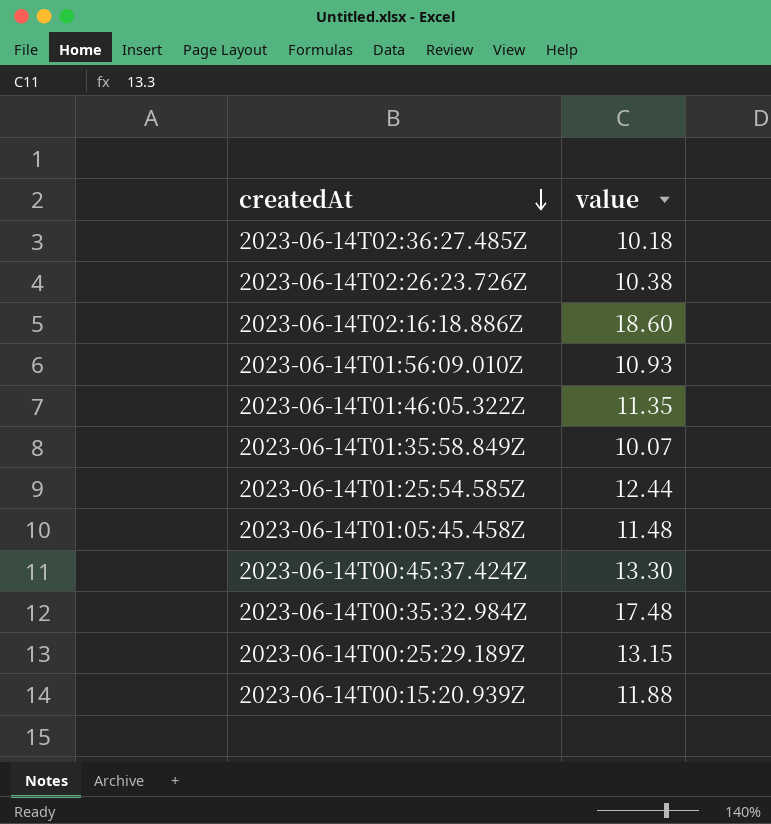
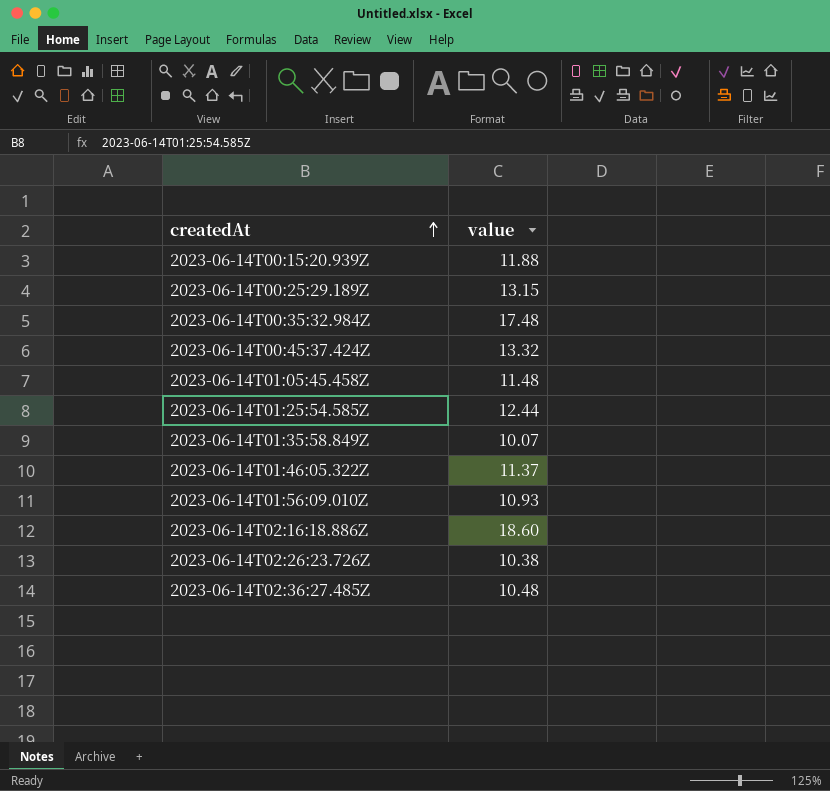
row order: createdAt descending -> createdAt ascending
2023-06-14T00:45:37.424Z | value: 13.30 -> 13.32
2023-06-14T01:46:05.322Z | value: 11.35 -> 11.37
2023-06-14T02:36:27.485Z | value: 10.18 -> 10.48

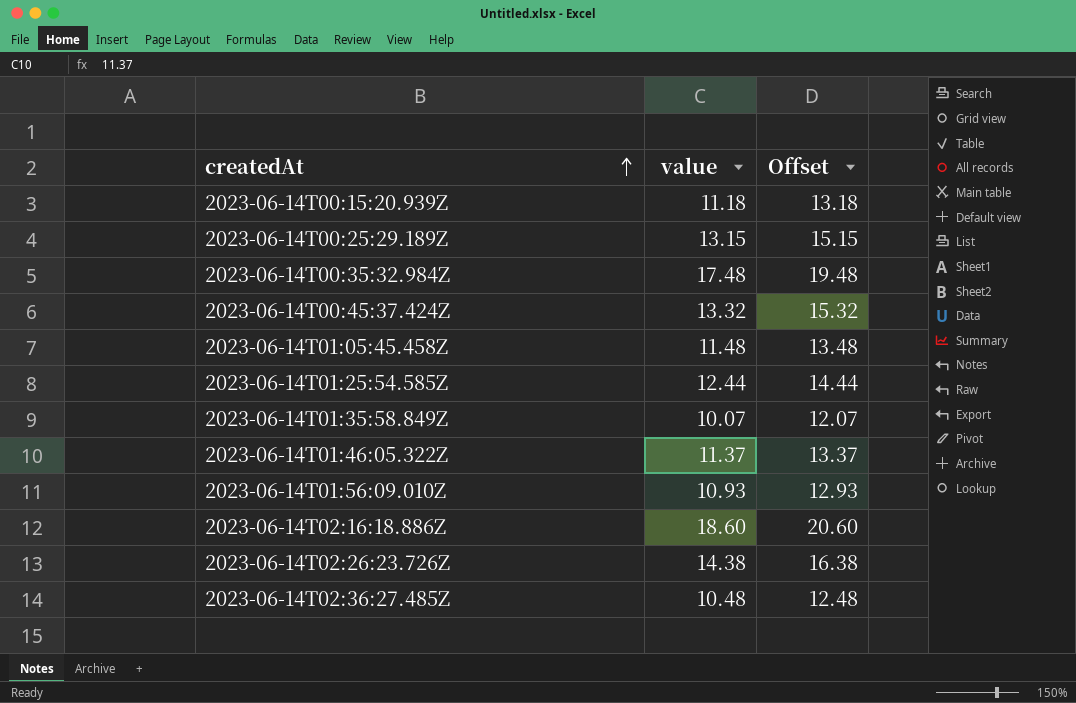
column Offset | formula: none -> [value] + 2
2023-06-14T00:15:20.939Z | value: 11.88 -> 11.18
2023-06-14T02:26:23.726Z | value: 10.38 -> 14.38

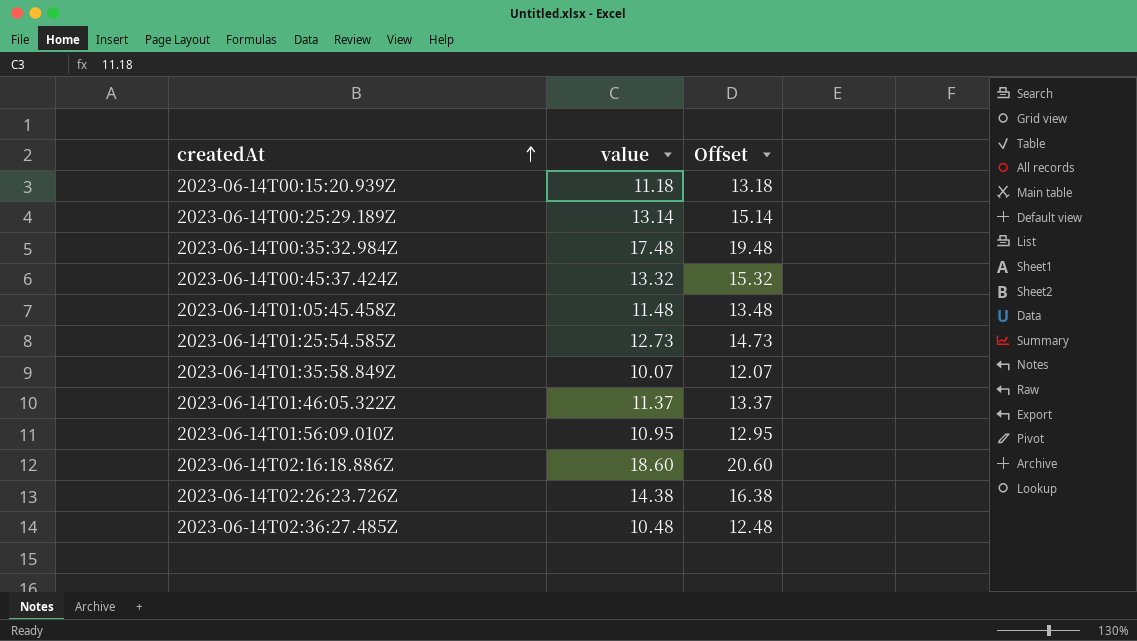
2023-06-14T00:25:29.189Z | value: 13.15 -> 13.14
2023-06-14T00:25:29.189Z | Offset: 15.15 -> 15.14
2023-06-14T01:25:54.585Z | value: 12.44 -> 12.73
2023-06-14T01:25:54.585Z | Offset: 14.44 -> 14.73
2023-06-14T01:56:09.010Z | value: 10.93 -> 10.95
2023-06-14T01:56:09.010Z | Offset: 12.93 -> 12.95

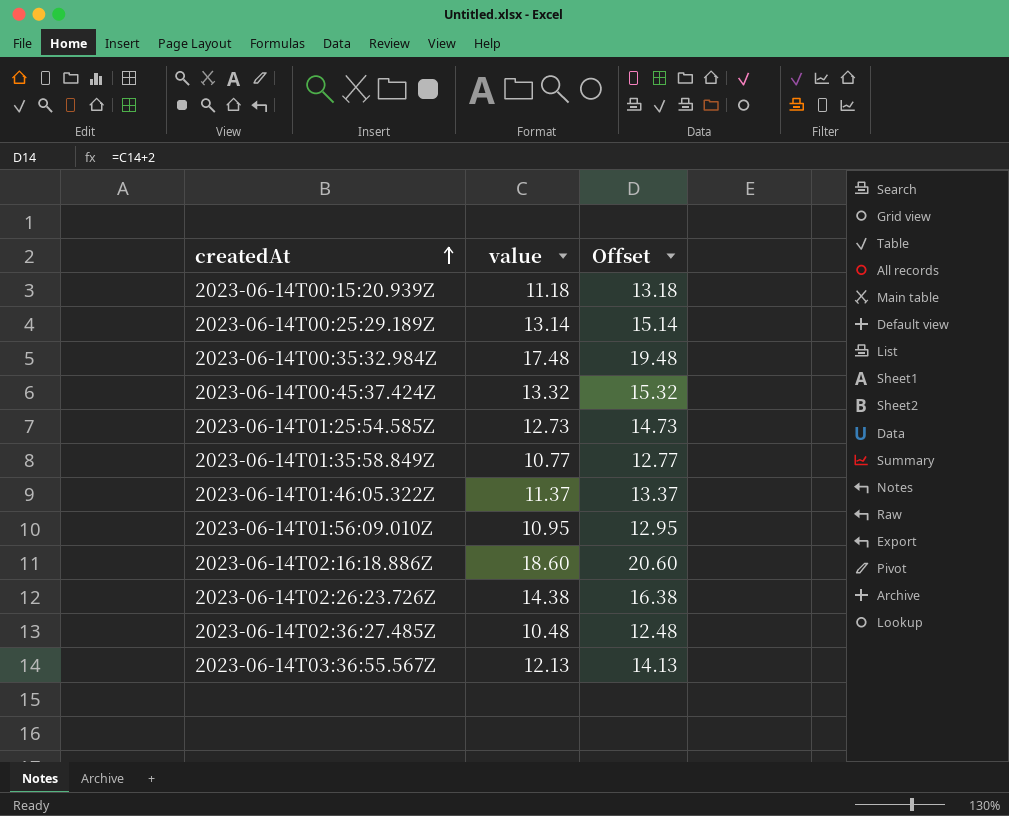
row 2023-06-14T01:05:45.458Z: 11.48 | 13.48 -> none
2023-06-14T01:35:58.849Z | value: 10.07 -> 10.77
2023-06-14T01:35:58.849Z | Offset: 12.07 -> 12.77
row 2023-06-14T03:36:55.567Z: none -> 12.13 | 14.13

